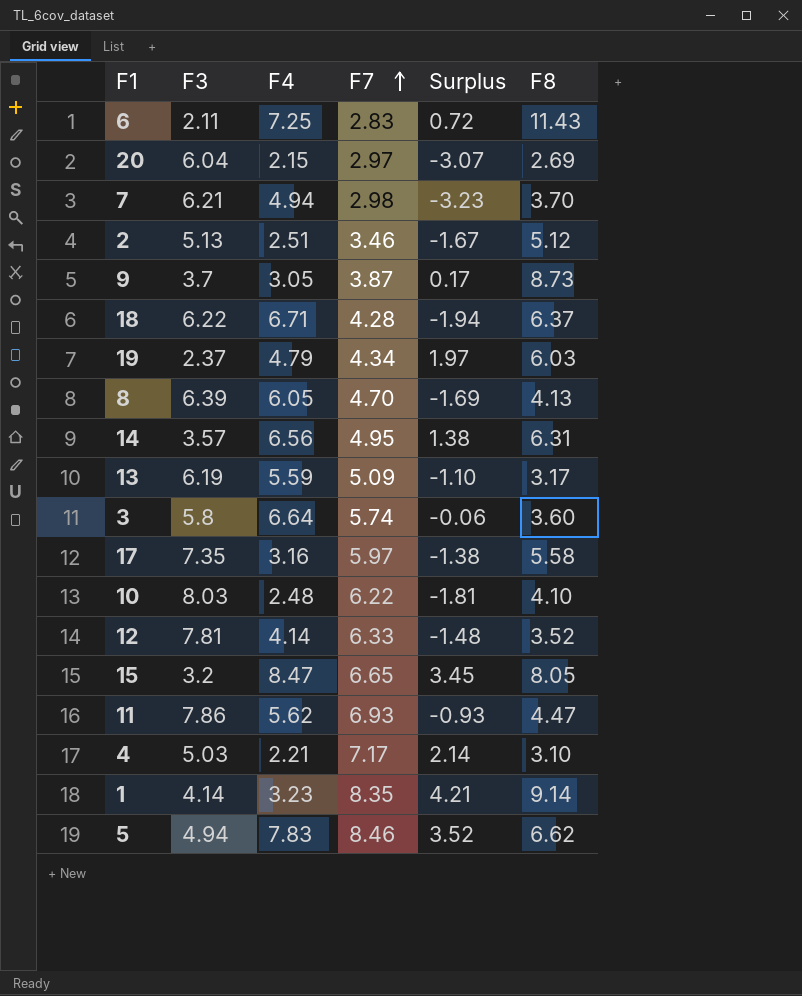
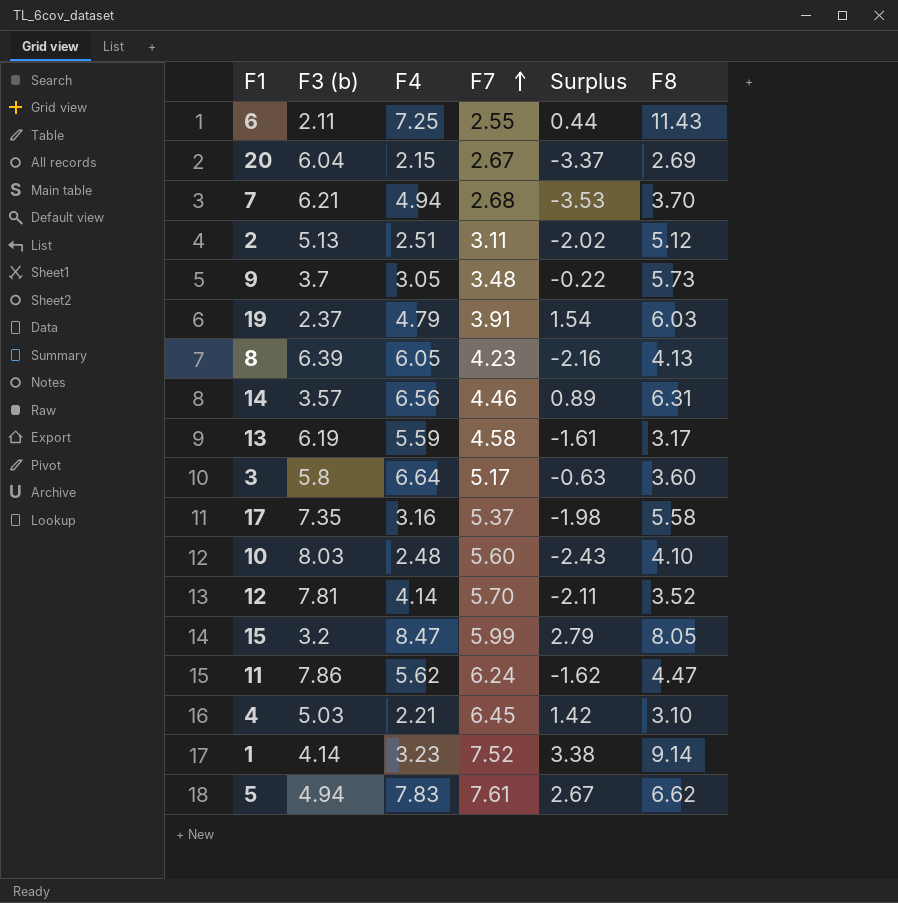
column name: F3 -> F3 (b)
row 18: 6.22 | 6.71 | 4.28 | -1.94 | 6.37 -> none
6 | F7: 2.83 -> 2.55
6 | Surplus: 0.72 -> 0.44
20 | F7: 2.97 -> 2.67
20 | Surplus: -3.07 -> -3.37
7 | F7: 2.98 -> 2.68
7 | Surplus: -3.23 -> -3.53
2 | F7: 3.46 -> 3.11
2 | Surplus: -1.67 -> -2.02
9 | F7: 3.87 -> 3.48
9 | Surplus: 0.17 -> -0.22
9 | F8: 8.73 -> 5.73
19 | F7: 4.34 -> 3.91
19 | Surplus: 1.97 -> 1.54
8 | F7: 4.70 -> 4.23
8 | Surplus: -1.69 -> -2.16
14 | F7: 4.95 -> 4.46
14 | Surplus: 1.38 -> 0.89
13 | F7: 5.09 -> 4.58
13 | Surplus: -1.10 -> -1.61
3 | F7: 5.74 -> 5.17
3 | Surplus: -0.06 -> -0.63
17 | F7: 5.97 -> 5.37
17 | Surplus: -1.38 -> -1.98
10 | F7: 6.22 -> 5.60
10 | Surplus: -1.81 -> -2.43
12 | F7: 6.33 -> 5.70
12 | Surplus: -1.48 -> -2.11
15 | F7: 6.65 -> 5.99
15 | Surplus: 3.45 -> 2.79
11 | F7: 6.93 -> 6.24
11 | Surplus: -0.93 -> -1.62
4 | F7: 7.17 -> 6.45
4 | Surplus: 2.14 -> 1.42
1 | F7: 8.35 -> 7.52
1 | Surplus: 4.21 -> 3.38
5 | F7: 8.46 -> 7.61
5 | Surplus: 3.52 -> 2.67

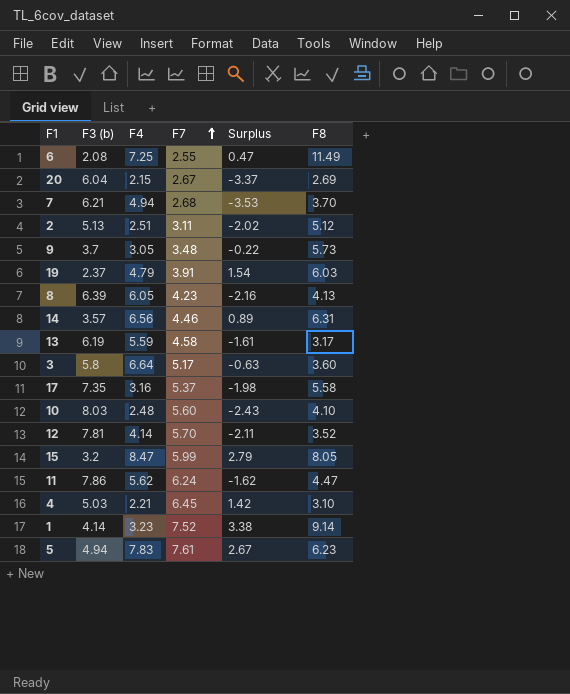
6 | F3 (b): 2.11 -> 2.08
6 | Surplus: 0.44 -> 0.47
6 | F8: 11.43 -> 11.49
5 | F8: 6.62 -> 6.23

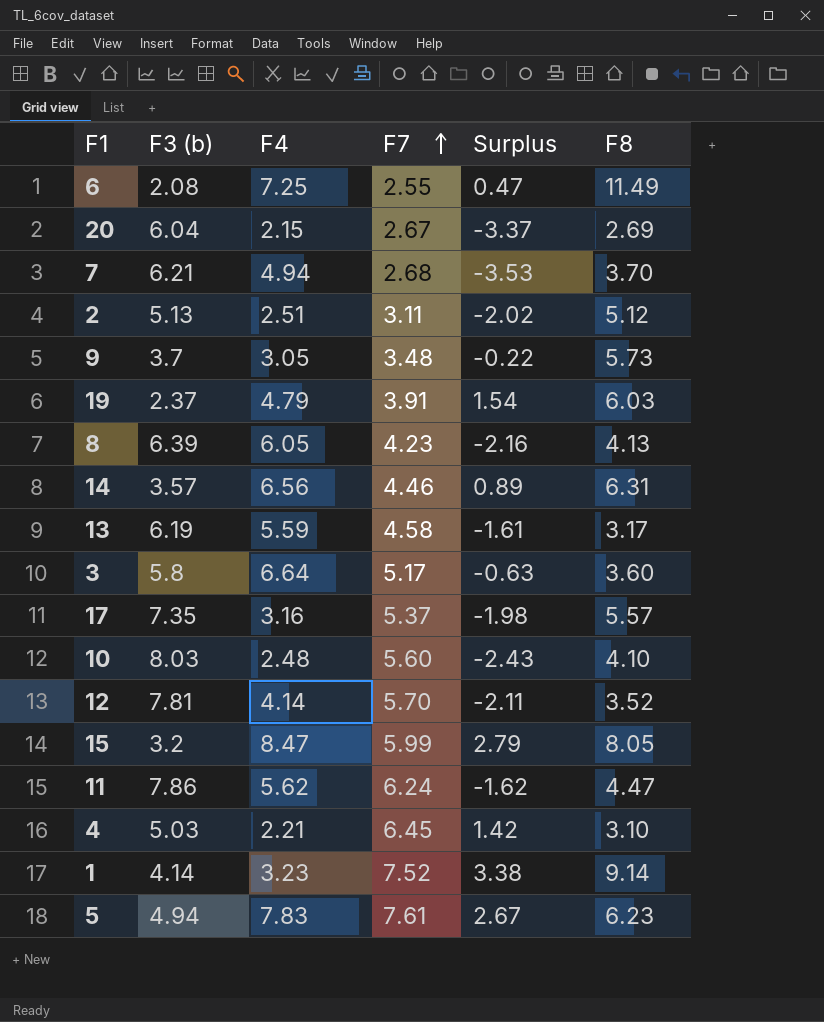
17 | F8: 5.58 -> 5.57

